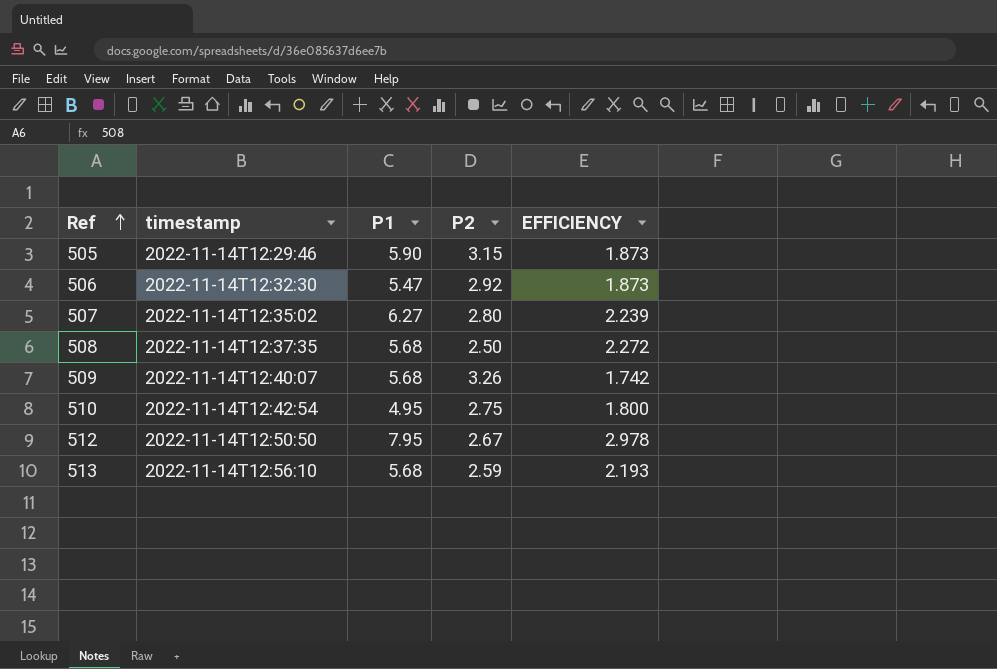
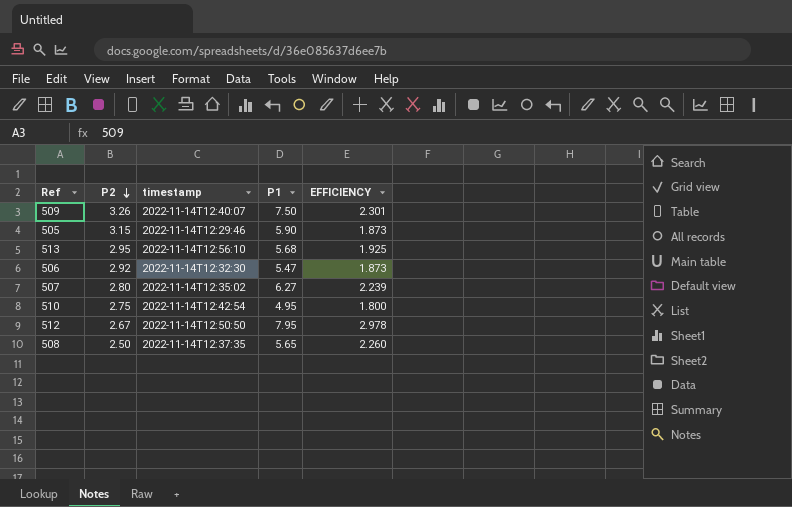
row order: Ref ascending -> P2 descending
column P2 | position: 4 -> 2
509 | P1: 5.68 -> 7.50
509 | EFFICIENCY: 1.742 -> 2.301
513 | P2: 2.59 -> 2.95
513 | EFFICIENCY: 2.193 -> 1.925
508 | P1: 5.68 -> 5.65
508 | EFFICIENCY: 2.272 -> 2.260

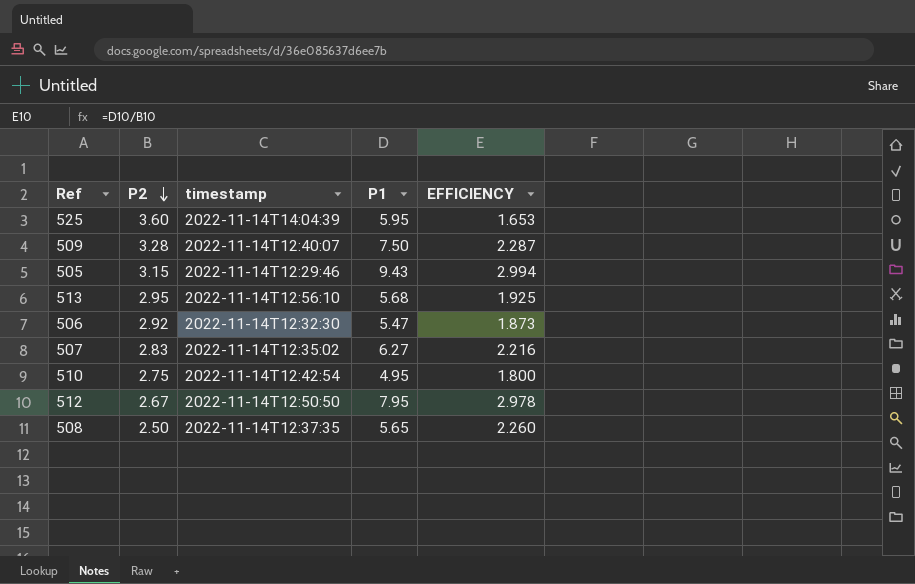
row 525: none -> 3.60 | 2022-11-14T14:04:39 | 5.95 | 1.653
509 | P2: 3.26 -> 3.28
509 | EFFICIENCY: 2.301 -> 2.287
505 | P1: 5.90 -> 9.43
505 | EFFICIENCY: 1.873 -> 2.994
507 | P2: 2.80 -> 2.83
507 | EFFICIENCY: 2.239 -> 2.216

